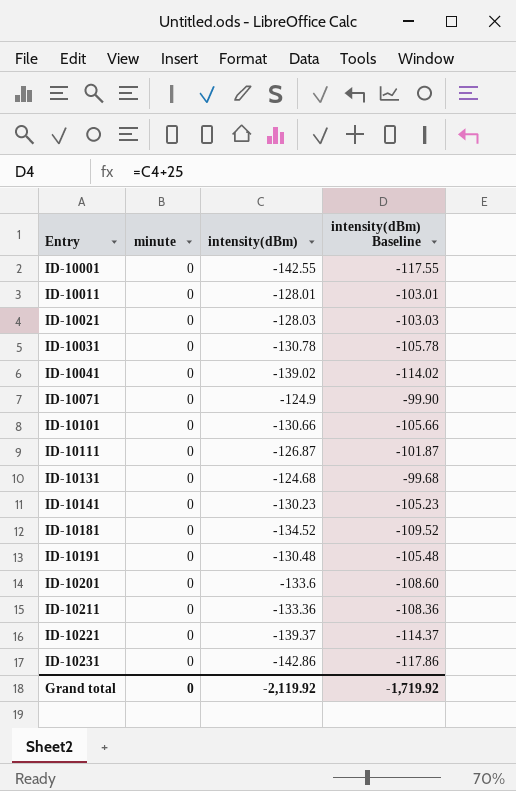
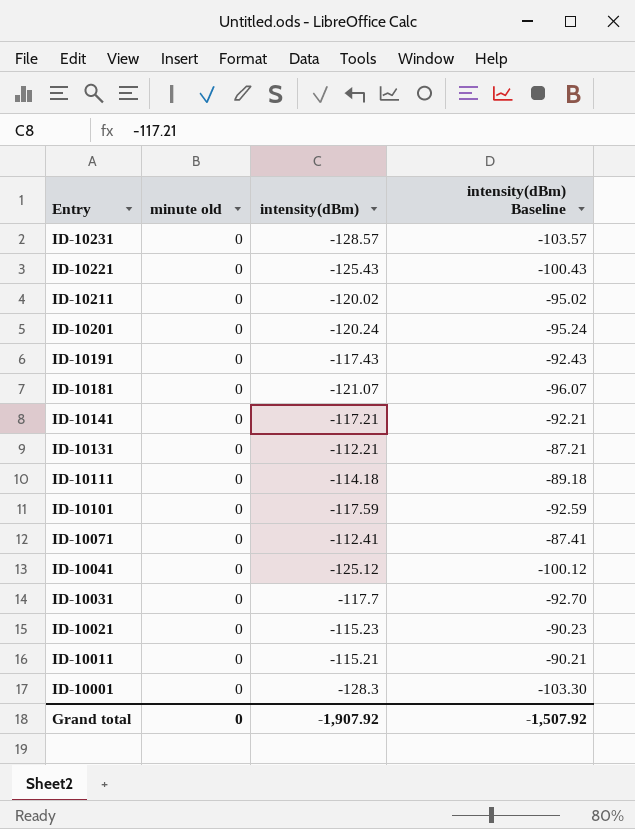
row order: Entry ascending -> Entry descending
column name: minute -> minute old
ID-10231 | intensity(dBm): -142.86 -> -128.57
ID-10231 | intensity(dBm) Baseline: -117.86 -> -103.57
ID-10221 | intensity(dBm): -139.37 -> -125.43
ID-10221 | intensity(dBm) Baseline: -114.37 -> -100.43
ID-10211 | intensity(dBm): -133.36 -> -120.02
ID-10211 | intensity(dBm) Baseline: -108.36 -> -95.02
ID-10201 | intensity(dBm): -133.6 -> -120.24
ID-10201 | intensity(dBm) Baseline: -108.60 -> -95.24
ID-10191 | intensity(dBm): -130.48 -> -117.43
ID-10191 | intensity(dBm) Baseline: -105.48 -> -92.43
ID-10181 | intensity(dBm): -134.52 -> -121.07
ID-10181 | intensity(dBm) Baseline: -109.52 -> -96.07
ID-10141 | intensity(dBm): -130.23 -> -117.21
ID-10141 | intensity(dBm) Baseline: -105.23 -> -92.21
ID-10131 | intensity(dBm): -124.68 -> -112.21
ID-10131 | intensity(dBm) Baseline: -99.68 -> -87.21
ID-10111 | intensity(dBm): -126.87 -> -114.18
ID-10111 | intensity(dBm) Baseline: -101.87 -> -89.18
ID-10101 | intensity(dBm): -130.66 -> -117.59
ID-10101 | intensity(dBm) Baseline: -105.66 -> -92.59
ID-10071 | intensity(dBm): -124.9 -> -112.41
ID-10071 | intensity(dBm) Baseline: -99.90 -> -87.41
ID-10041 | intensity(dBm): -139.02 -> -125.12
ID-10041 | intensity(dBm) Baseline: -114.02 -> -100.12
ID-10031 | intensity(dBm): -130.78 -> -117.7
ID-10031 | intensity(dBm) Baseline: -105.78 -> -92.70
ID-10021 | intensity(dBm): -128.03 -> -115.23
ID-10021 | intensity(dBm) Baseline: -103.03 -> -90.23
ID-10011 | intensity(dBm): -128.01 -> -115.21
ID-10011 | intensity(dBm) Baseline: -103.01 -> -90.21
ID-10001 | intensity(dBm): -142.55 -> -128.3
ID-10001 | intensity(dBm) Baseline: -117.55 -> -103.30
Grand total | intensity(dBm): -2,119.92 -> -1,907.92
Grand total | intensity(dBm) Baseline: -1,719.92 -> -1,507.92

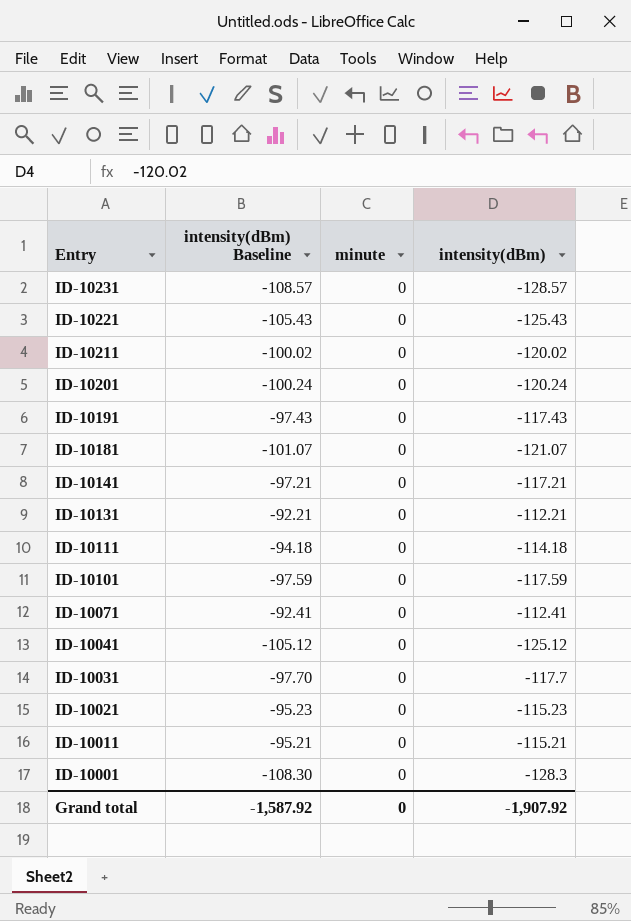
column intensity(dBm) Baseline | formula: [intensity(dBm)] + 25 -> [intensity(dBm)] + 20
column intensity(dBm) Baseline | position: 4 -> 2
column name: minute old -> minute
Grand total | intensity(dBm) Baseline: -1,507.92 -> -1,587.92

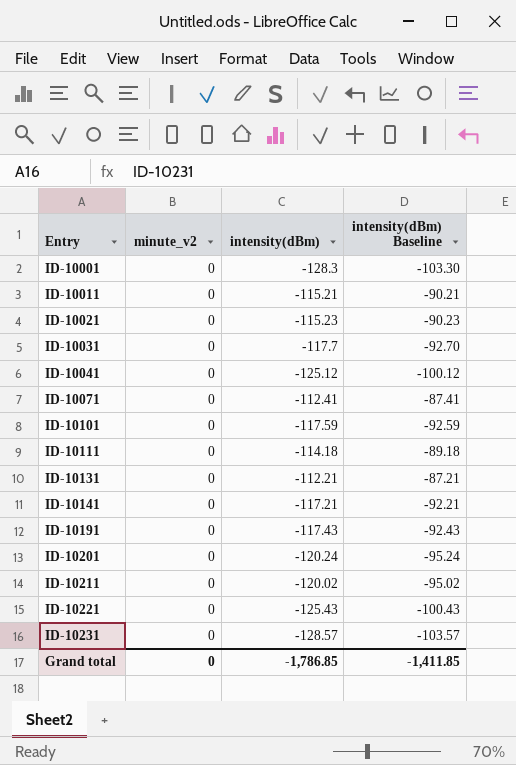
row order: Entry descending -> Entry ascending
column name: minute -> minute_v2
column intensity(dBm) Baseline | formula: [intensity(dBm)] + 20 -> [intensity(dBm)] + 25
column intensity(dBm) Baseline | position: 2 -> 4
row ID-10181: -101.07 | 0 | -121.07 -> none
Grand total | intensity(dBm): -1,907.92 -> -1,786.85
Grand total | intensity(dBm) Baseline: -1,587.92 -> -1,411.85

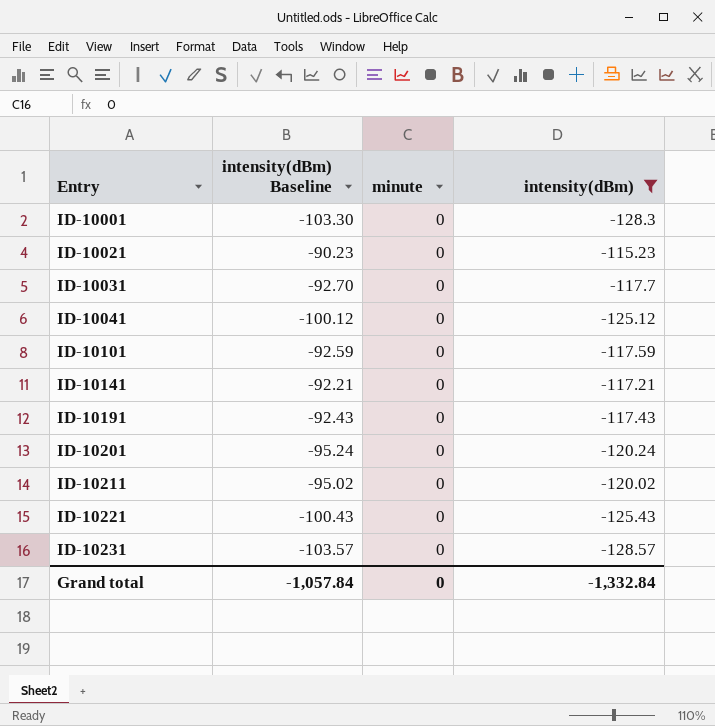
filter: none -> intensity(dBm) <= -115.23
column intensity(dBm) Baseline | position: 4 -> 2
column name: minute_v2 -> minute
Grand total | intensity(dBm) Baseline: -1,411.85 -> -1,057.84
Grand total | intensity(dBm): -1,786.85 -> -1,332.84

